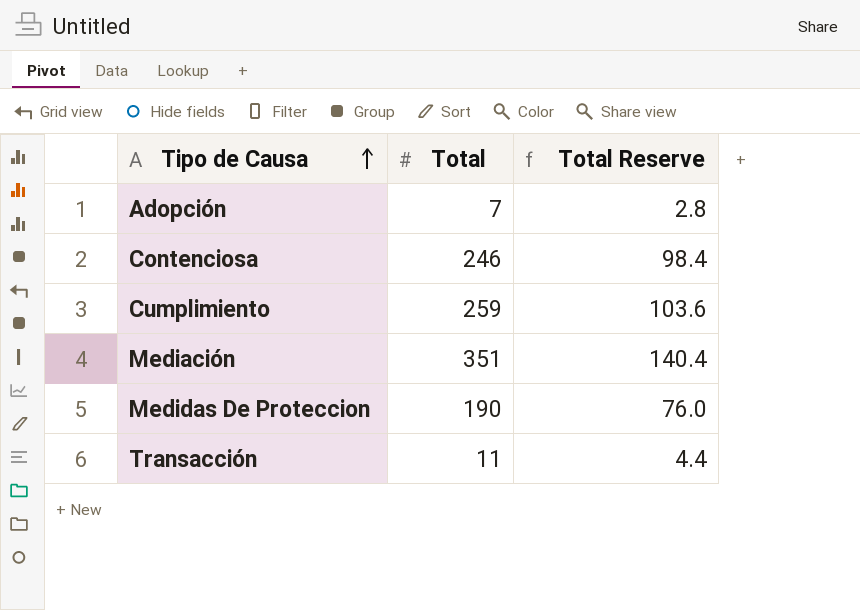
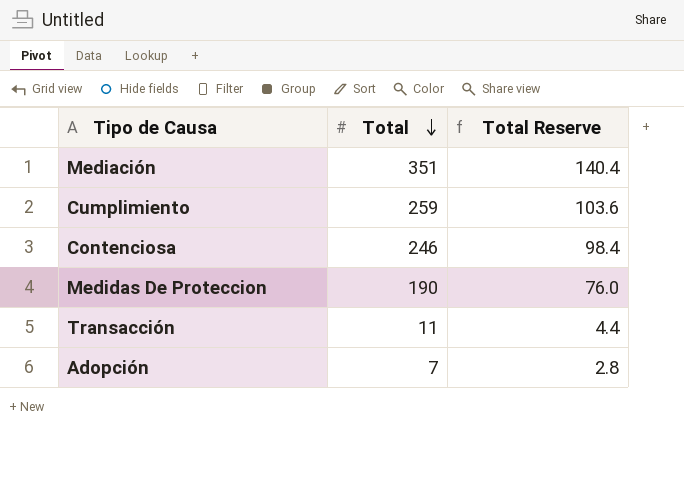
row order: Tipo de Causa ascending -> Total descending

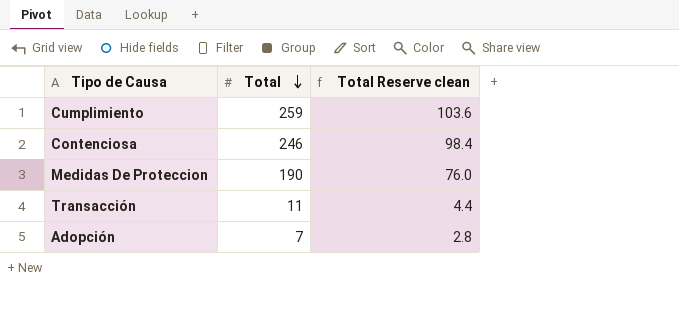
column name: Total Reserve -> Total Reserve clean
row Mediación: 351 | 140.4 -> none

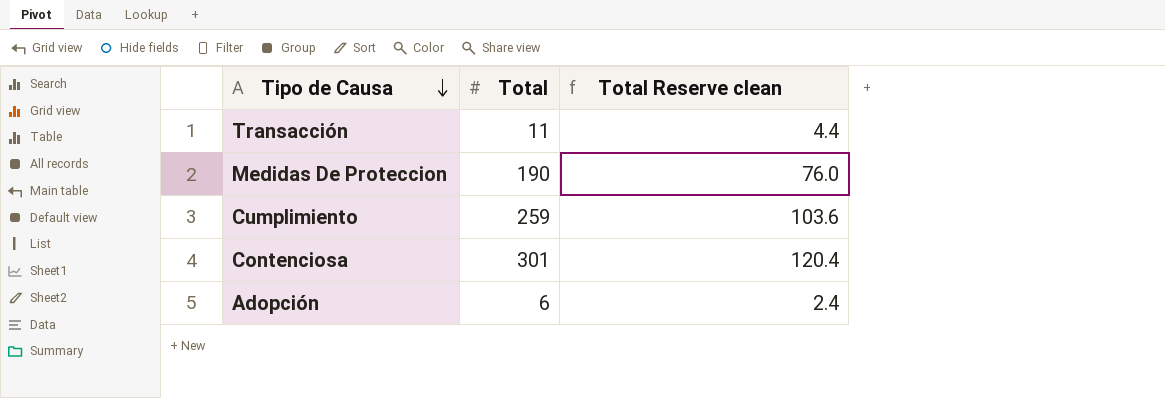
row order: Total descending -> Tipo de Causa descending
Contenciosa | Total: 246 -> 301
Contenciosa | Total Reserve clean: 98.4 -> 120.4
Adopción | Total: 7 -> 6
Adopción | Total Reserve clean: 2.8 -> 2.4

